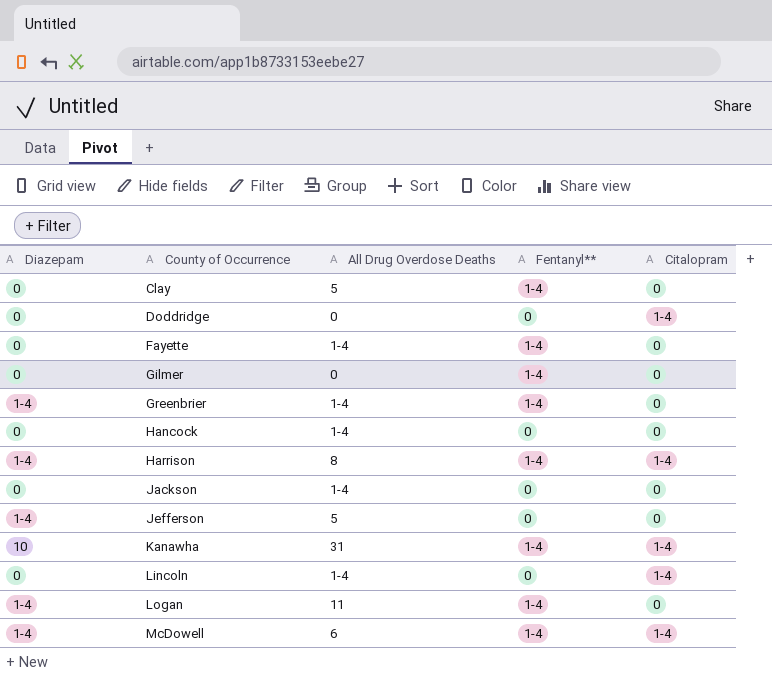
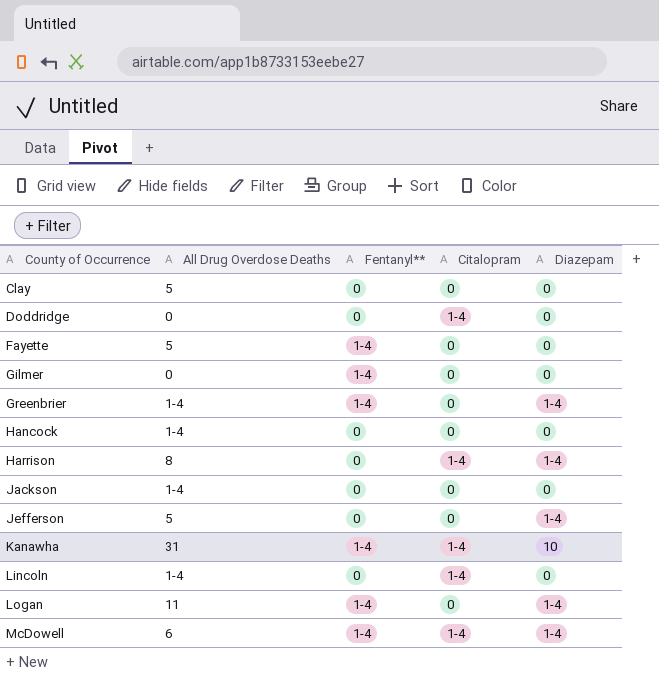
column Diazepam | position: 1 -> 5
Clay | Fentanyl**: 1-4 -> 0
Fayette | All Drug Overdose Deaths: 1-4 -> 5
Harrison | Fentanyl**: 1-4 -> 0

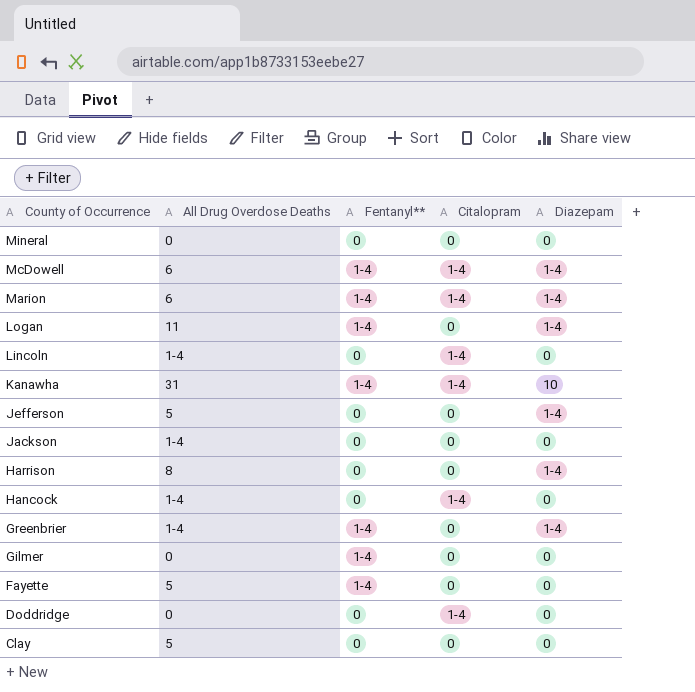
row order: County of Occurrence ascending -> County of Occurrence descending
row Mineral: none -> 0 | 0 | 0 | 0
row Marion: none -> 6 | 1-4 | 1-4 | 1-4
Harrison | Citalopram: 1-4 -> 0
Hancock | Citalopram: 0 -> 1-4

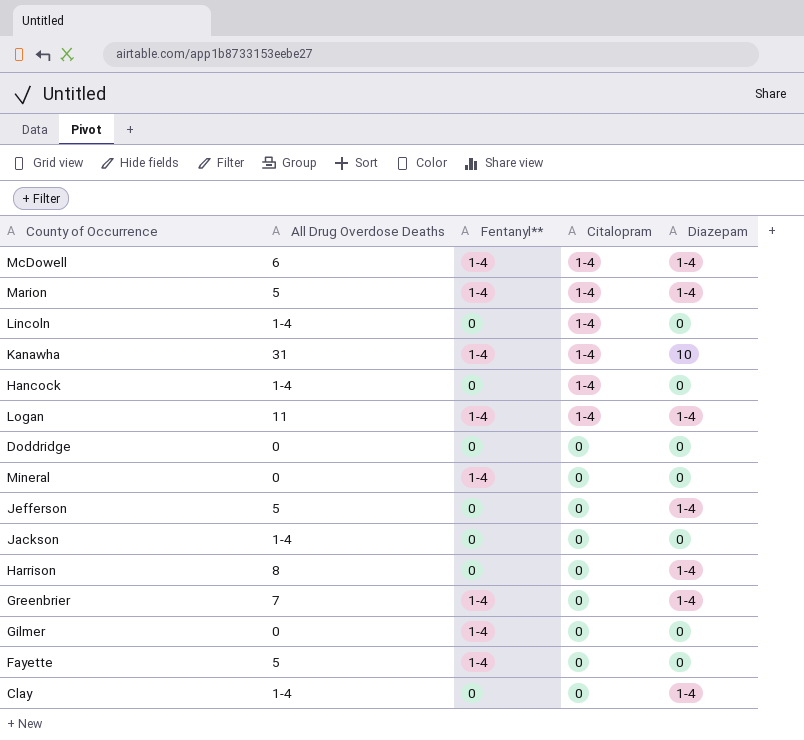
row order: County of Occurrence descending -> Citalopram descending
Marion | All Drug Overdose Deaths: 6 -> 5
Logan | Citalopram: 0 -> 1-4
Doddridge | Citalopram: 1-4 -> 0
Mineral | Fentanyl**: 0 -> 1-4
Greenbrier | All Drug Overdose Deaths: 1-4 -> 7
Clay | All Drug Overdose Deaths: 5 -> 1-4
Clay | Diazepam: 0 -> 1-4

